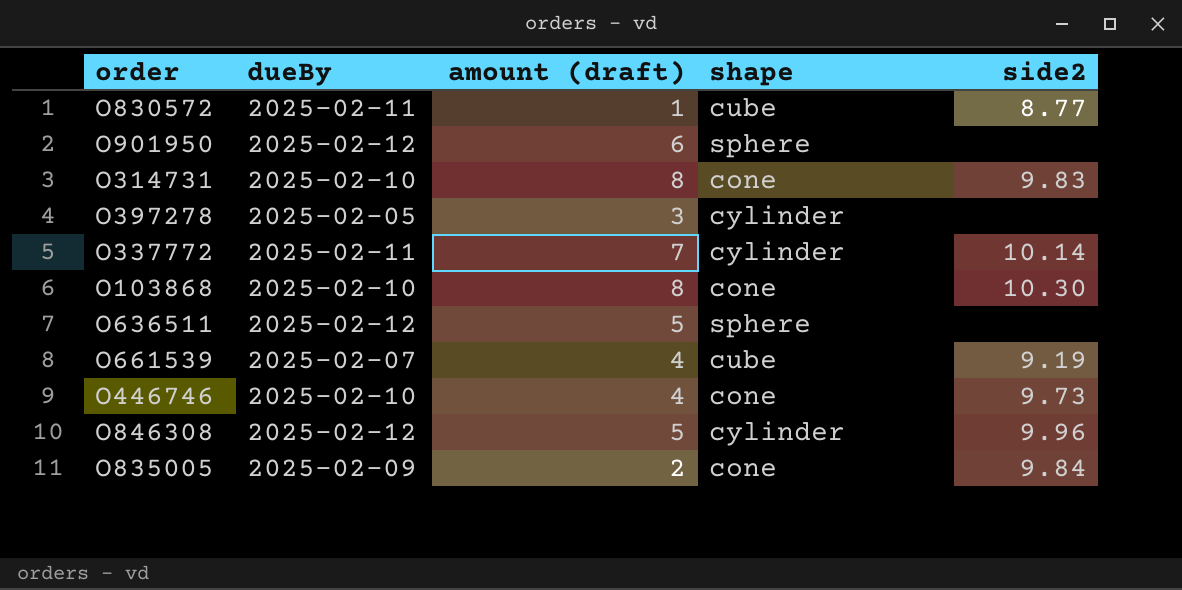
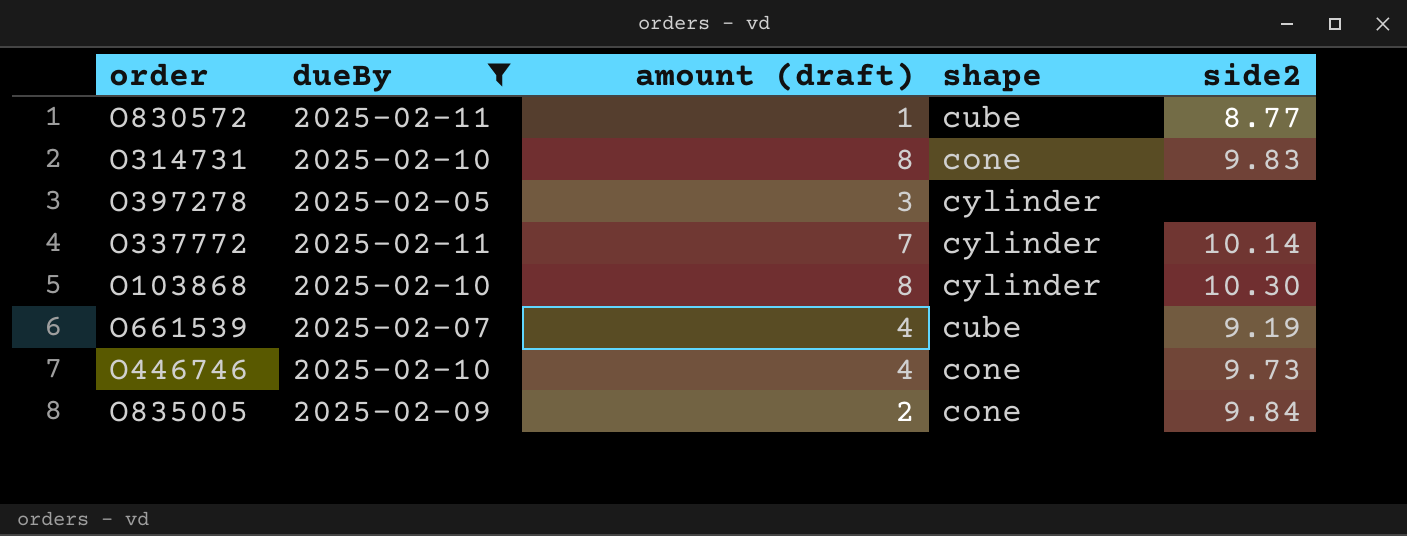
filter: none -> dueBy != 2025-02-12
O103868 | shape: cone -> cylinder

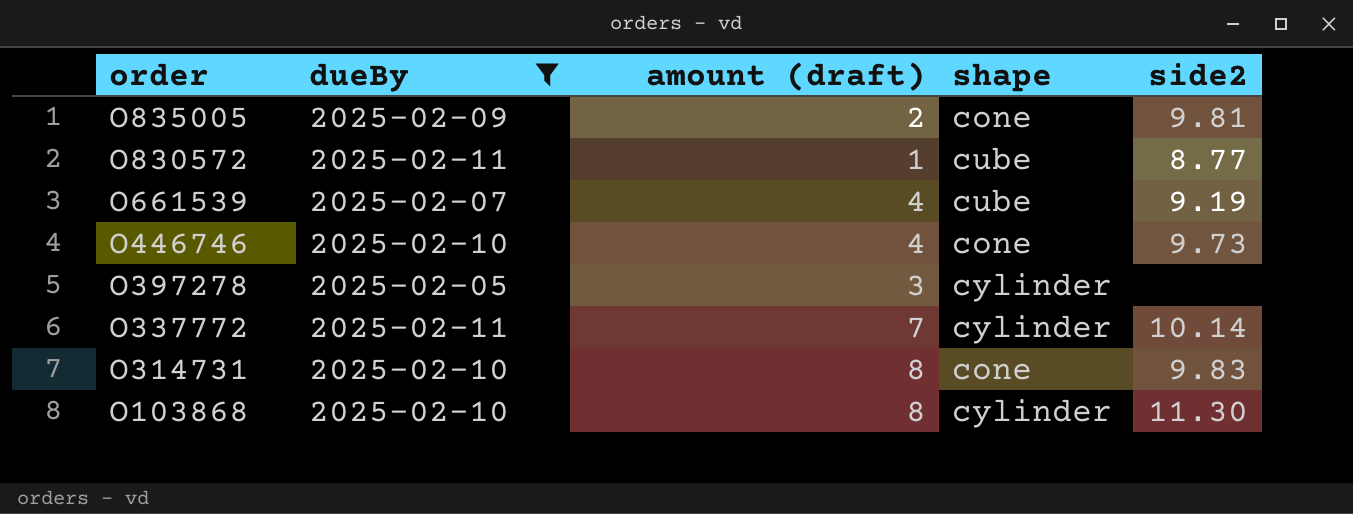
row order: none -> order descending
O835005 | side2: 9.84 -> 9.81
O103868 | side2: 10.30 -> 11.30

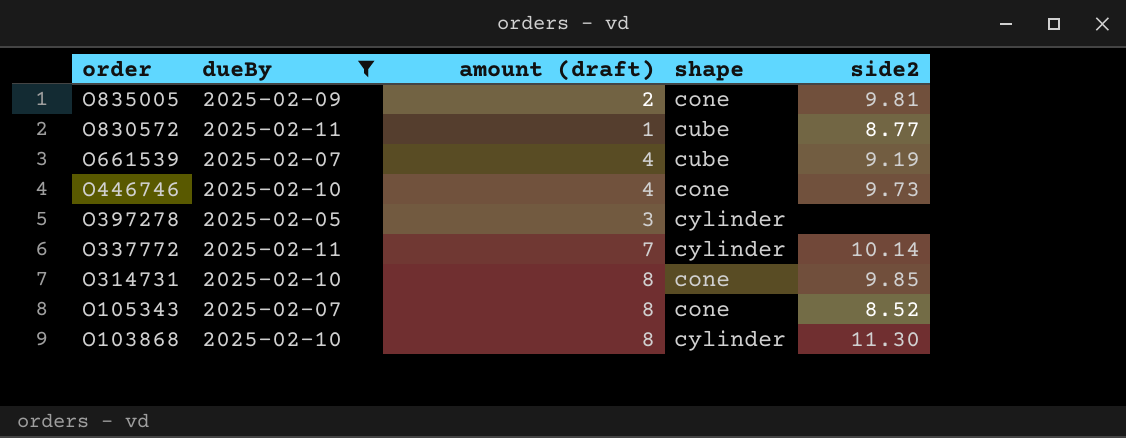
O314731 | side2: 9.83 -> 9.85
row O105343: none -> 2025-02-07 | 8 | cone | 8.52

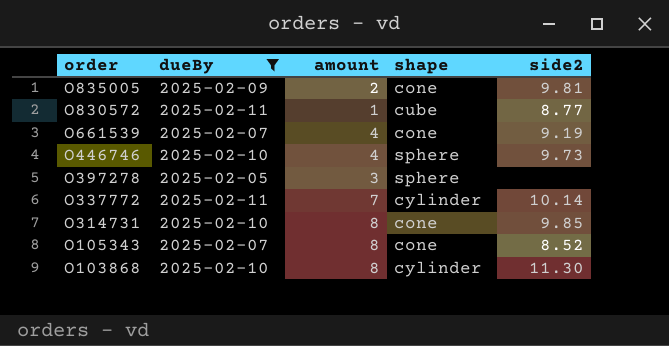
column name: amount (draft) -> amount
O661539 | shape: cube -> cone
O446746 | shape: cone -> sphere
O397278 | shape: cylinder -> sphere

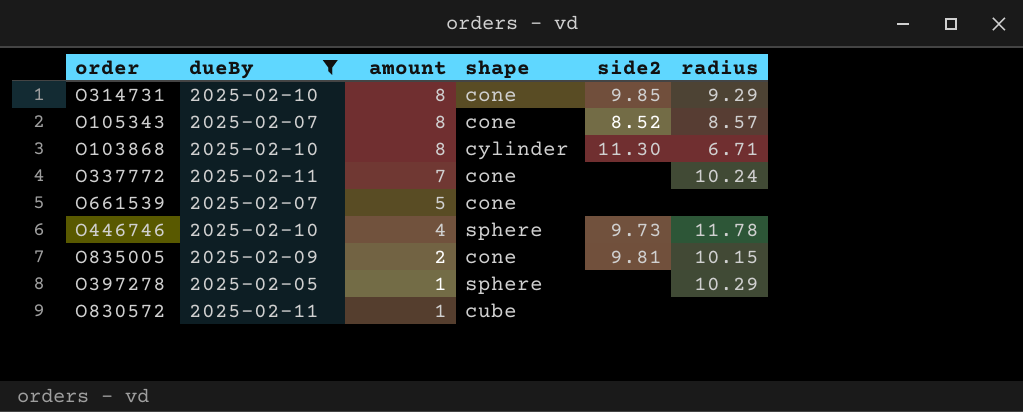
row order: order descending -> amount descending
column radius | position: none -> 6
O337772 | shape: cylinder -> cone
O337772 | side2: 10.14 -> none
O661539 | amount: 4 -> 5
O661539 | side2: 9.19 -> none
O397278 | amount: 3 -> 1
O830572 | side2: 8.77 -> none

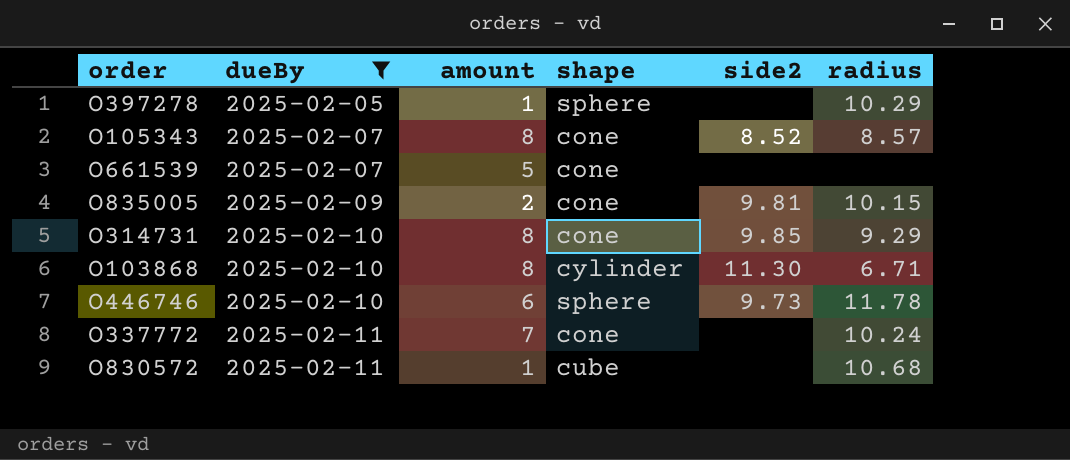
row order: amount descending -> dueBy ascending
O446746 | amount: 4 -> 6
O830572 | radius: none -> 10.68

